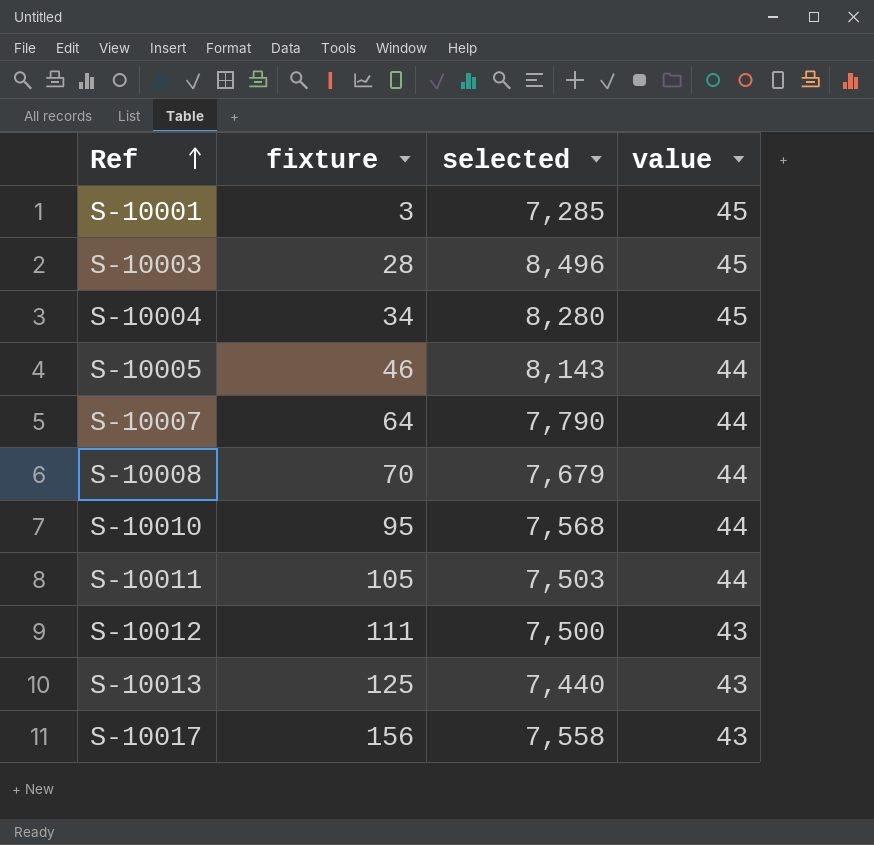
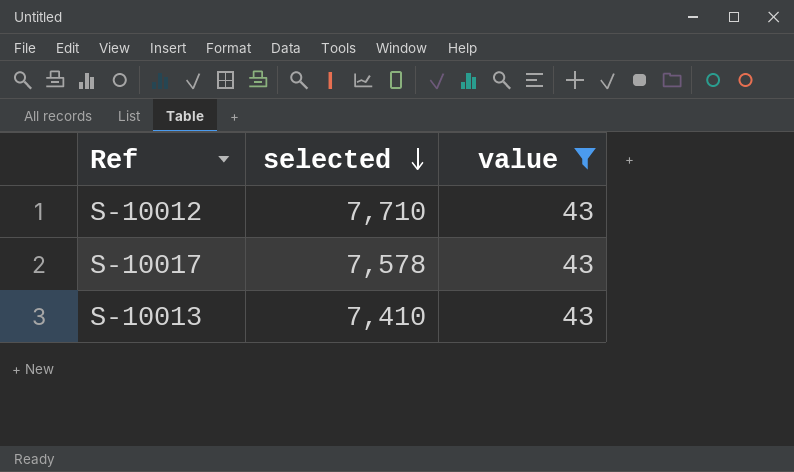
filter: none -> value = 43
row order: Ref ascending -> selected descending
column fixture | position: 2 -> none
S-10012 | selected: 7,500 -> 7,710
S-10017 | selected: 7,558 -> 7,578
S-10013 | selected: 7,440 -> 7,410

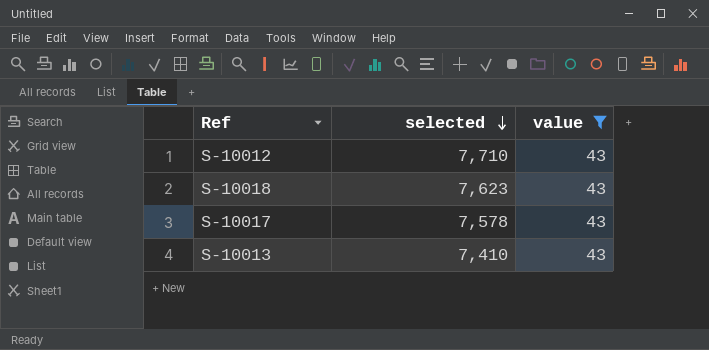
row S-10018: none -> 7,623 | 43

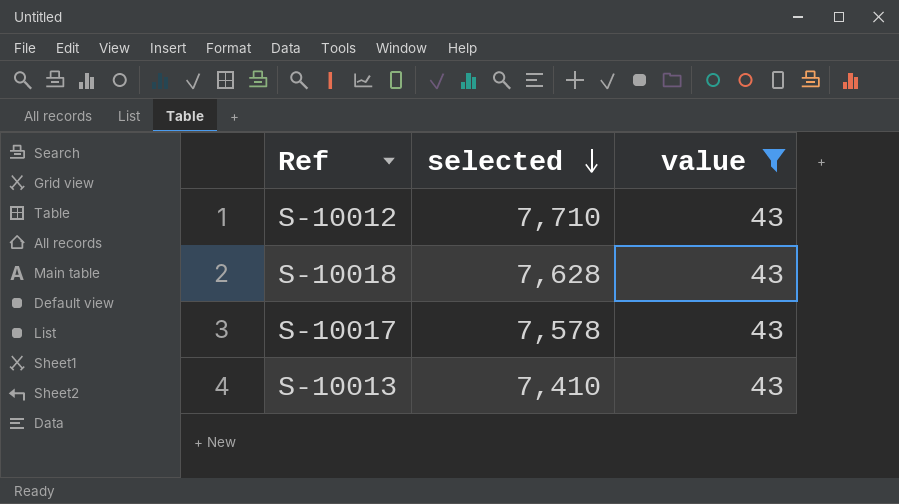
S-10018 | selected: 7,623 -> 7,628

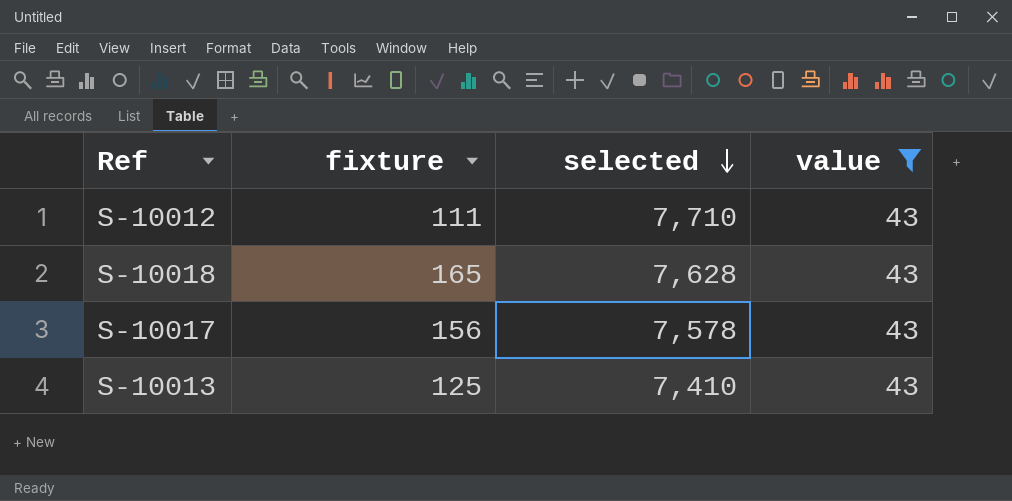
column fixture | position: none -> 2

